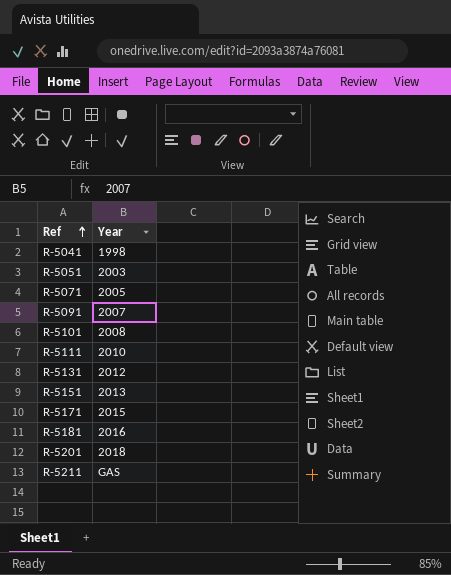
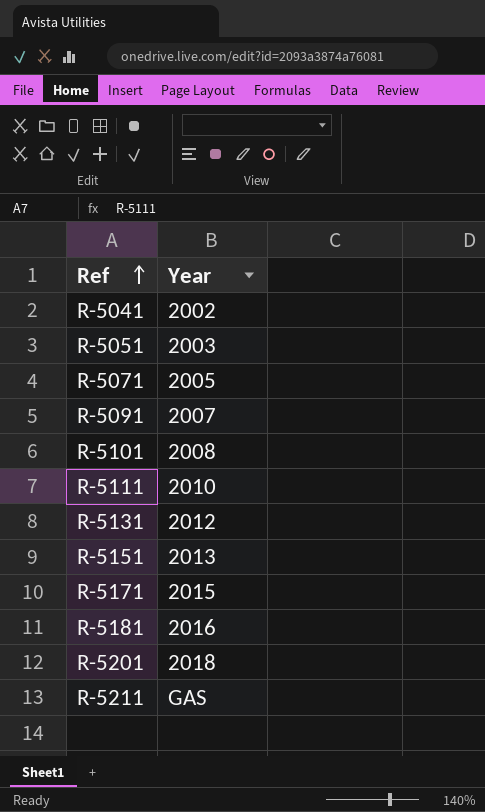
R-5041 | Year: 1998 -> 2002

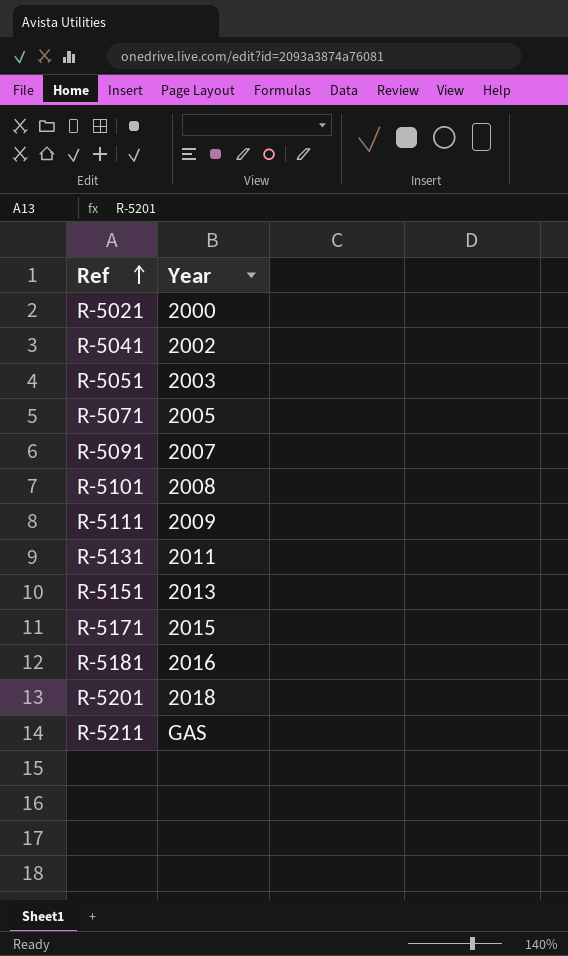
row R-5021: none -> 2000
R-5111 | Year: 2010 -> 2009
R-5131 | Year: 2012 -> 2011

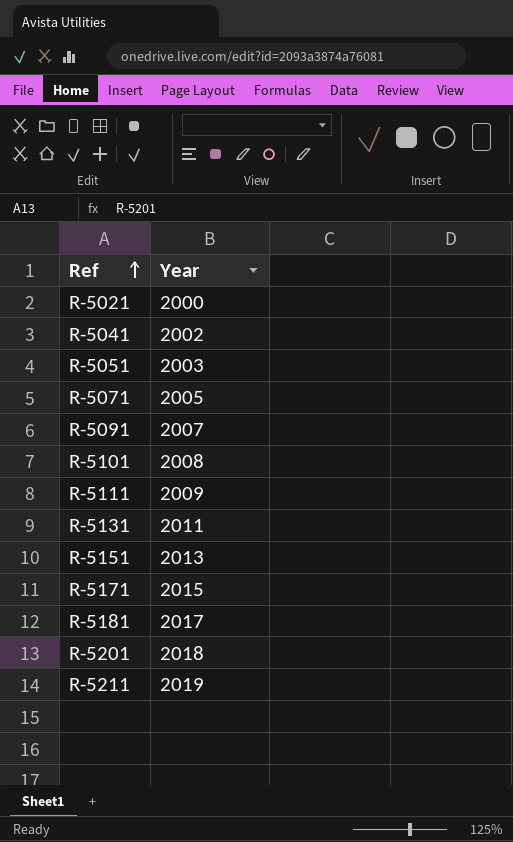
R-5181 | Year: 2016 -> 2017
R-5211 | Year: GAS -> 2019

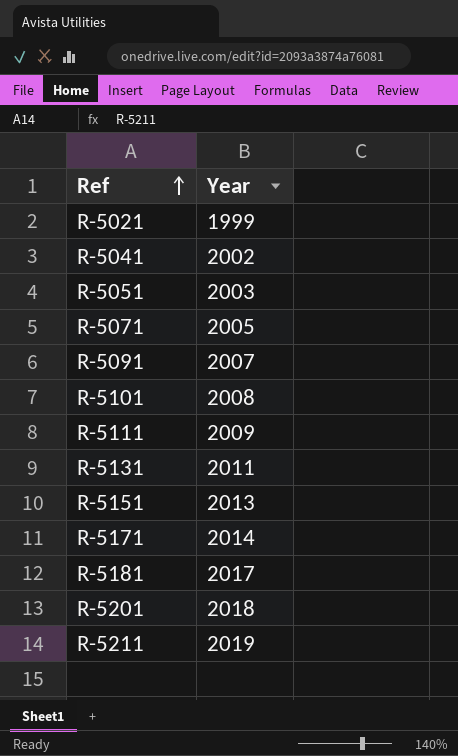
R-5021 | Year: 2000 -> 1999
R-5171 | Year: 2015 -> 2014

